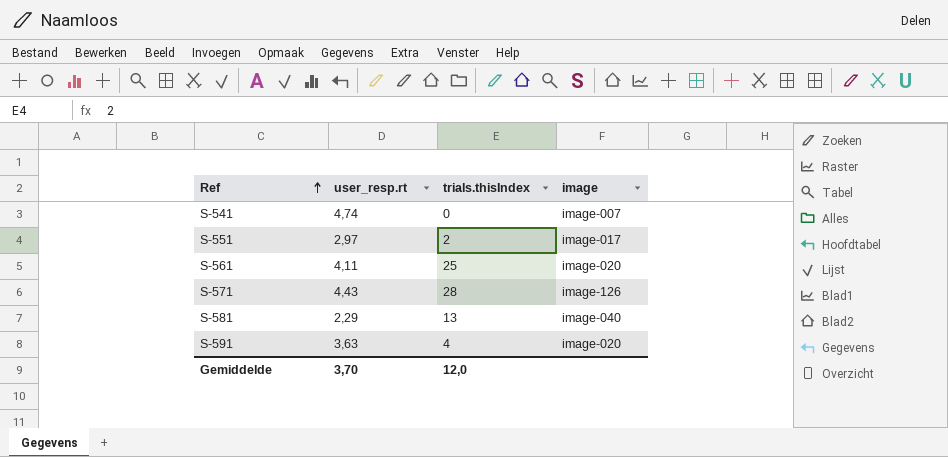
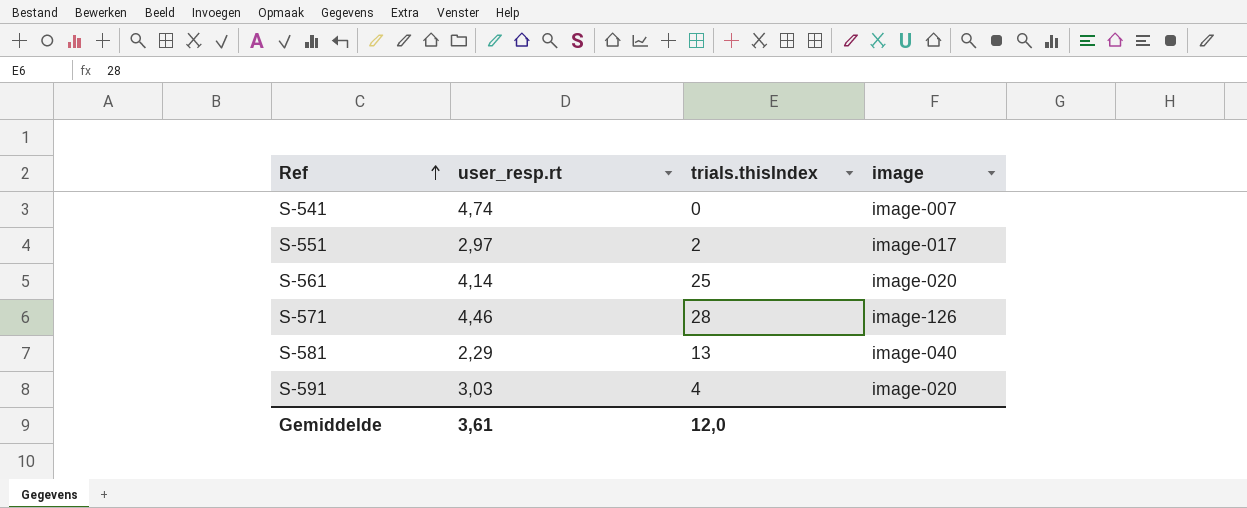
S-561 | user_resp.rt: 4,11 -> 4,14
S-571 | user_resp.rt: 4,43 -> 4,46
S-591 | user_resp.rt: 3,63 -> 3,03
Gemiddelde | user_resp.rt: 3,70 -> 3,61

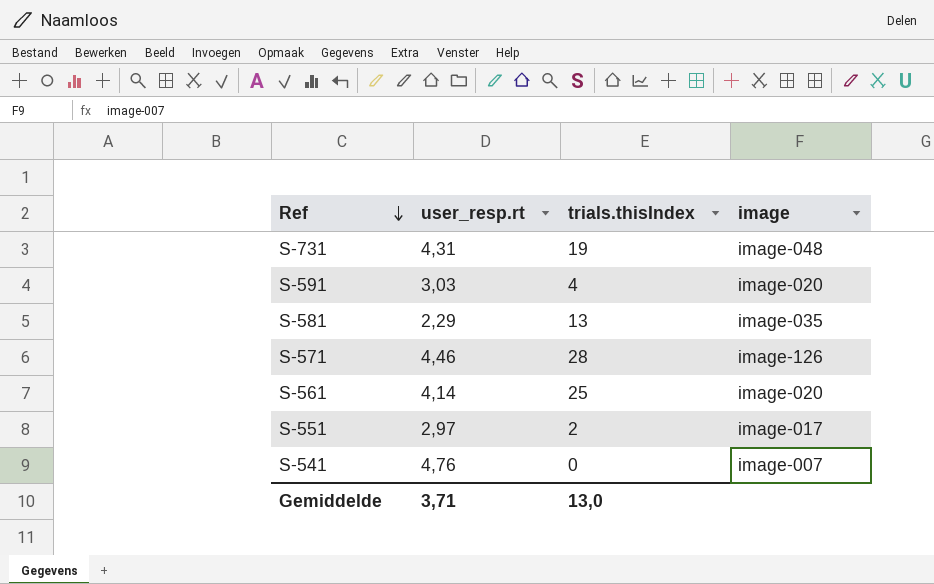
row order: Ref ascending -> Ref descending
row S-731: none -> 4,31 | 19 | image-048
S-581 | image: image-040 -> image-035
S-541 | user_resp.rt: 4,74 -> 4,76
Gemiddelde | user_resp.rt: 3,61 -> 3,71
Gemiddelde | trials.thisIndex: 12,0 -> 13,0

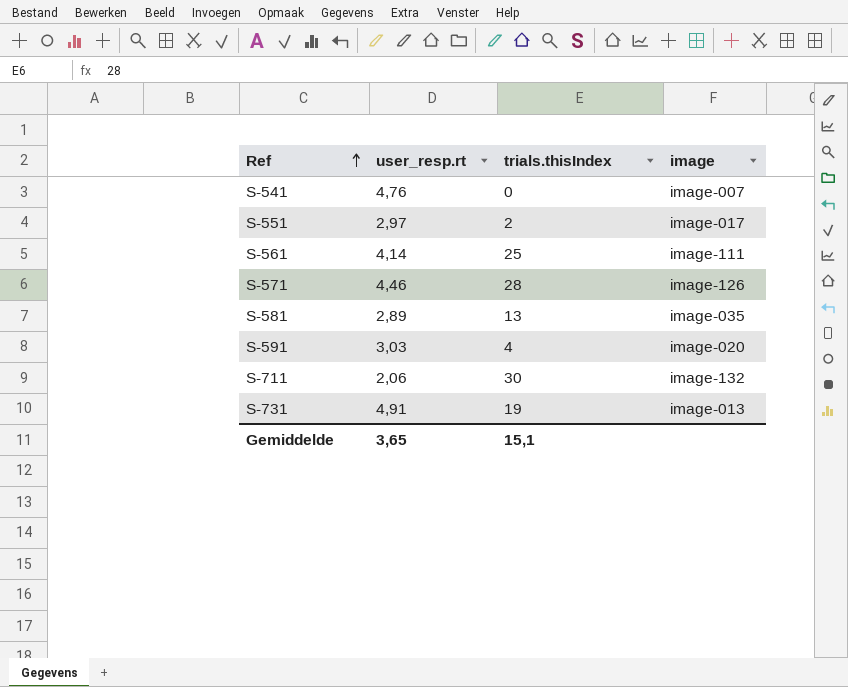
row order: Ref descending -> Ref ascending
S-561 | image: image-020 -> image-111
S-581 | user_resp.rt: 2,29 -> 2,89
row S-711: none -> 2,06 | 30 | image-132
S-731 | user_resp.rt: 4,31 -> 4,91
S-731 | image: image-048 -> image-013
Gemiddelde | user_resp.rt: 3,71 -> 3,65
Gemiddelde | trials.thisIndex: 13,0 -> 15,1

